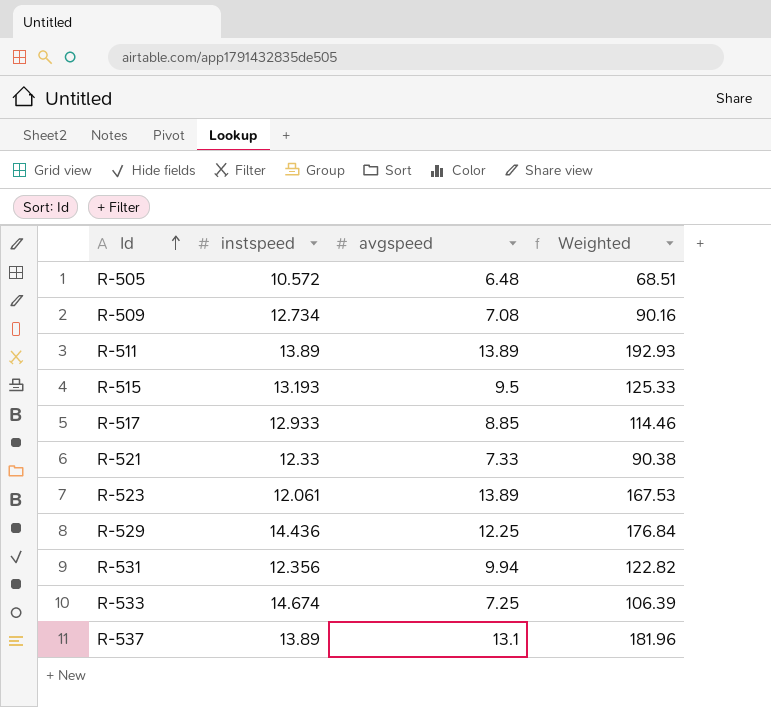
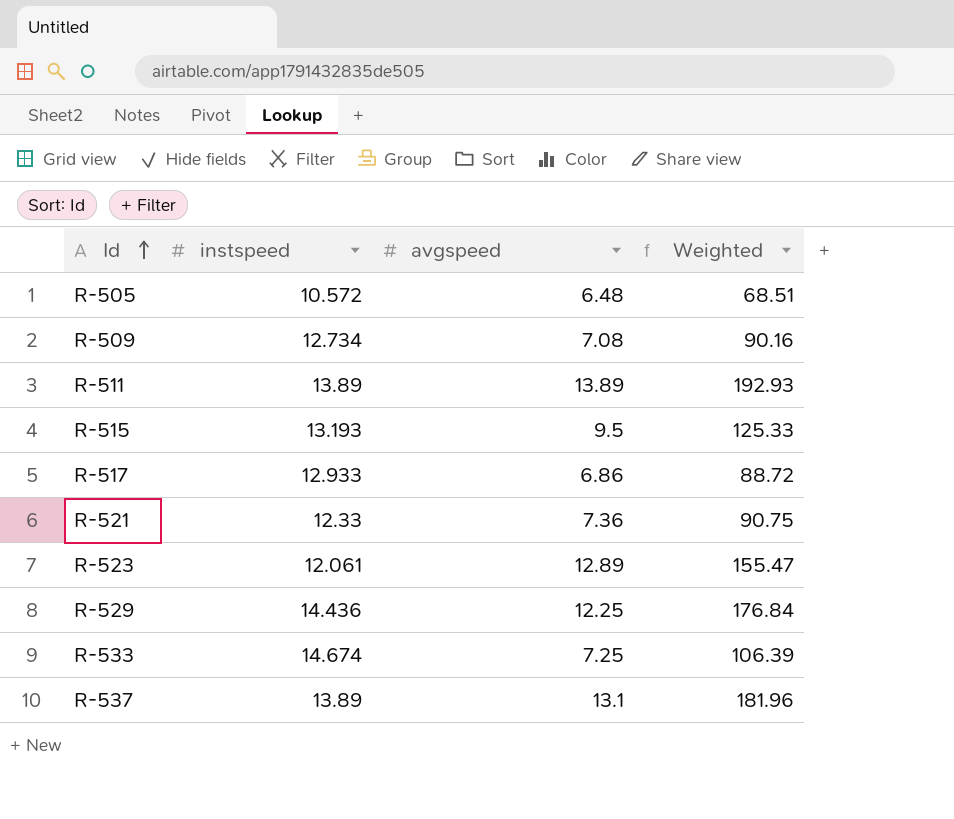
row R-531: 12.356 | 9.94 | 122.82 -> none
R-517 | avgspeed: 8.85 -> 6.86
R-517 | Weighted: 114.46 -> 88.72
R-521 | avgspeed: 7.33 -> 7.36
R-521 | Weighted: 90.38 -> 90.75
R-523 | avgspeed: 13.89 -> 12.89
R-523 | Weighted: 167.53 -> 155.47

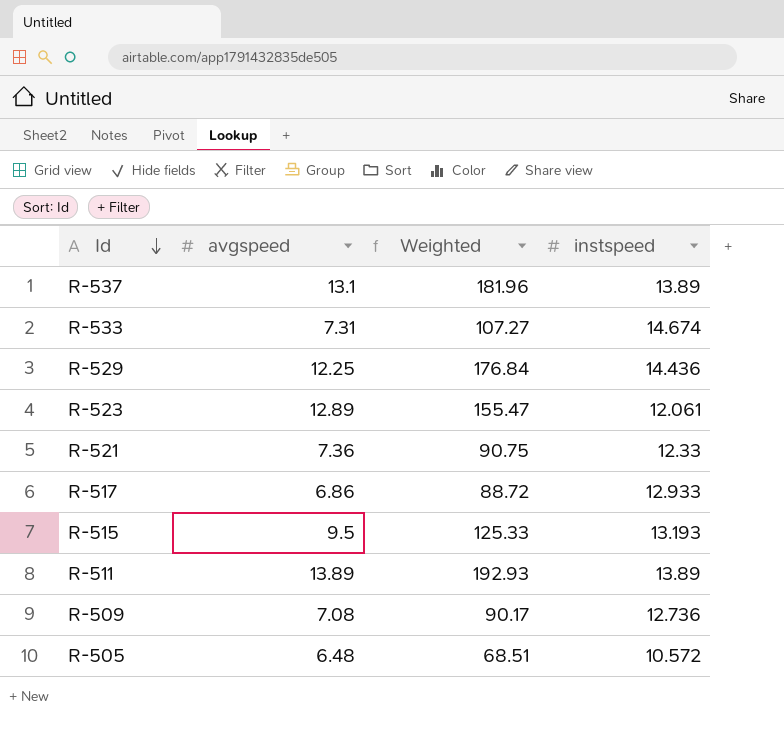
row order: Id ascending -> Id descending
column instspeed | position: 2 -> 4
R-533 | avgspeed: 7.25 -> 7.31
R-533 | Weighted: 106.39 -> 107.27
R-509 | Weighted: 90.16 -> 90.17
R-509 | instspeed: 12.734 -> 12.736

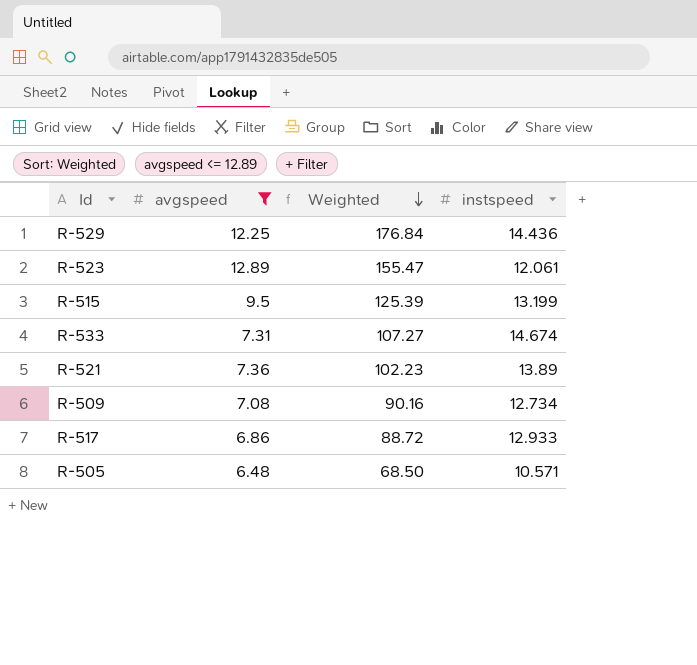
filter: none -> avgspeed <= 12.89
row order: Id descending -> Weighted descending
R-515 | Weighted: 125.33 -> 125.39
R-515 | instspeed: 13.193 -> 13.199
R-521 | Weighted: 90.75 -> 102.23
R-521 | instspeed: 12.33 -> 13.89
R-509 | Weighted: 90.17 -> 90.16
R-509 | instspeed: 12.736 -> 12.734
R-505 | Weighted: 68.51 -> 68.50
R-505 | instspeed: 10.572 -> 10.571

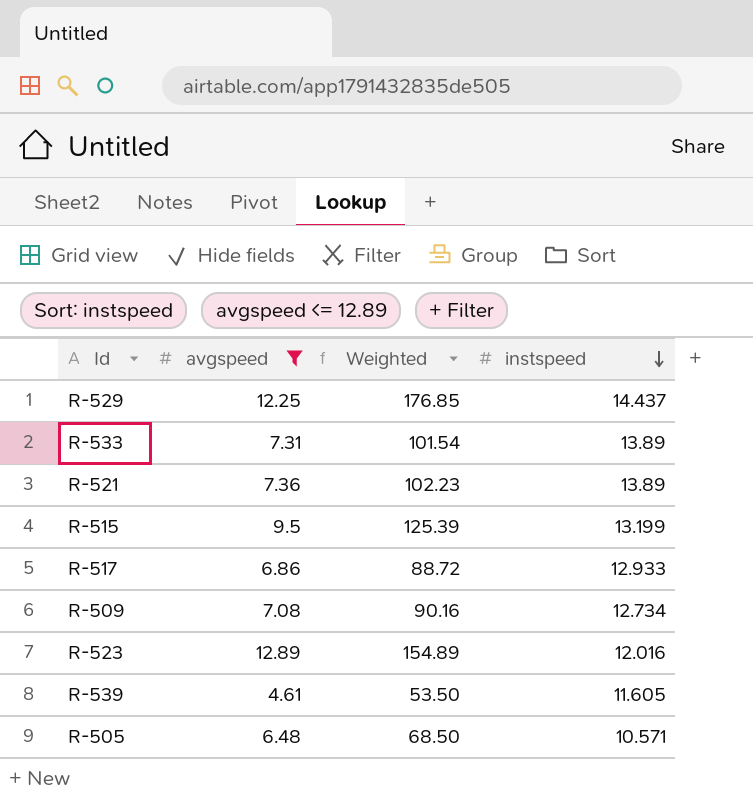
row order: Weighted descending -> instspeed descending
R-529 | Weighted: 176.84 -> 176.85
R-529 | instspeed: 14.436 -> 14.437
R-533 | Weighted: 107.27 -> 101.54
R-533 | instspeed: 14.674 -> 13.89
R-523 | Weighted: 155.47 -> 154.89
R-523 | instspeed: 12.061 -> 12.016
row R-539: none -> 4.61 | 53.50 | 11.605

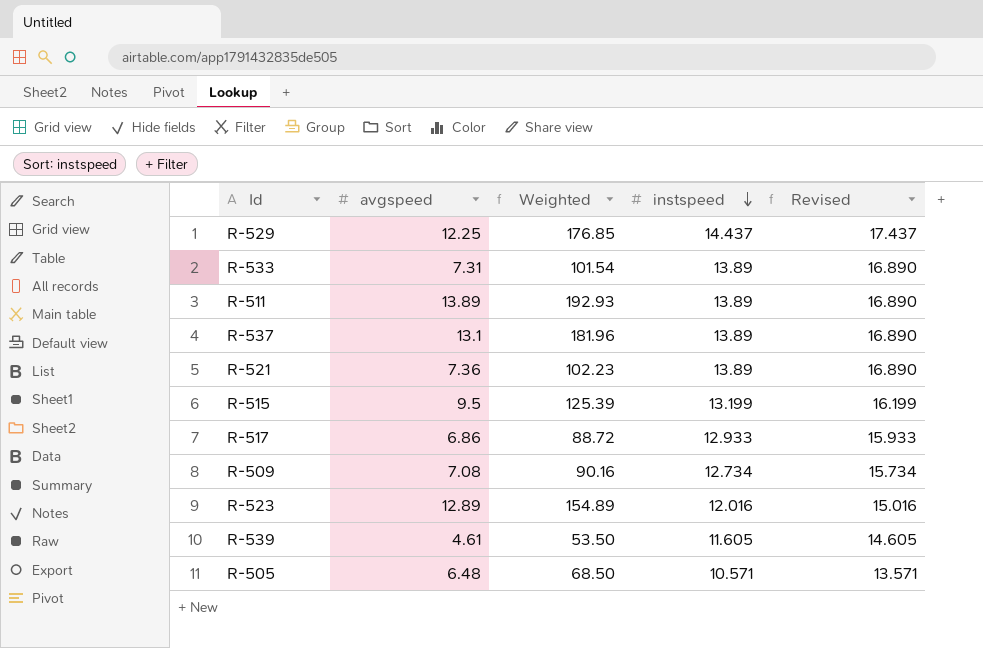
filter: avgspeed <= 12.89 -> none
column Revised | formula: none -> [instspeed] + 3

